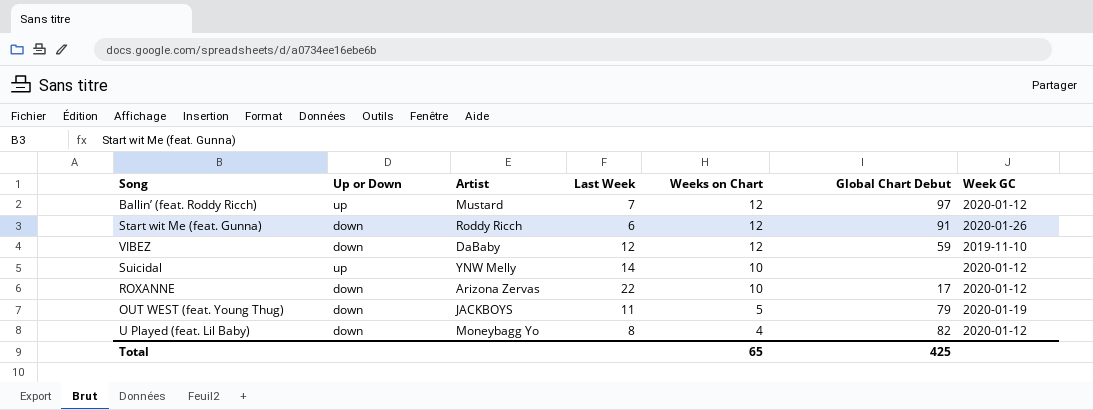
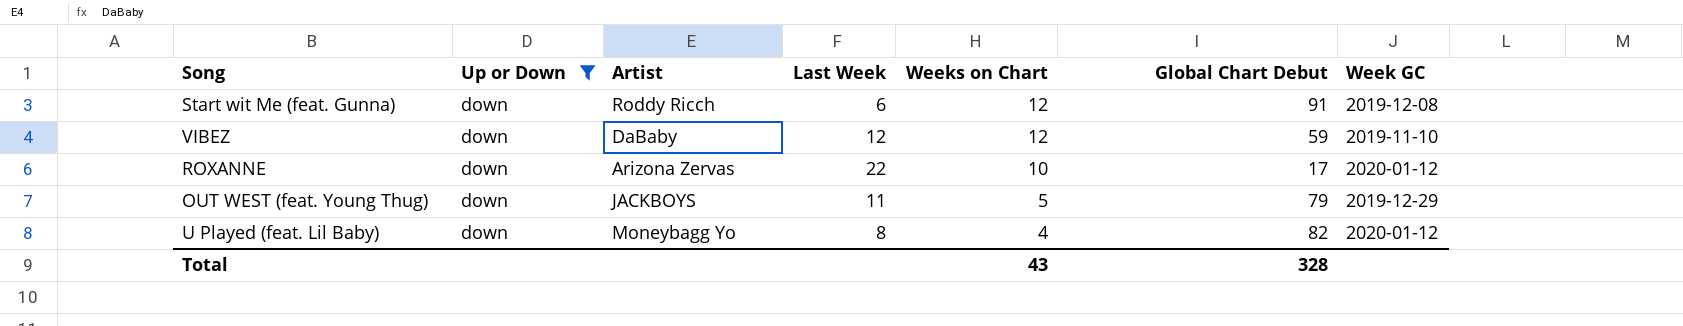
filter: none -> Up or Down = down
Start wit Me (feat. Gunna) | Week GC: 2020-01-26 -> 2019-12-08
OUT WEST (feat. Young Thug) | Week GC: 2020-01-19 -> 2019-12-29
Total | Weeks on Chart: 65 -> 43
Total | Global Chart Debut: 425 -> 328

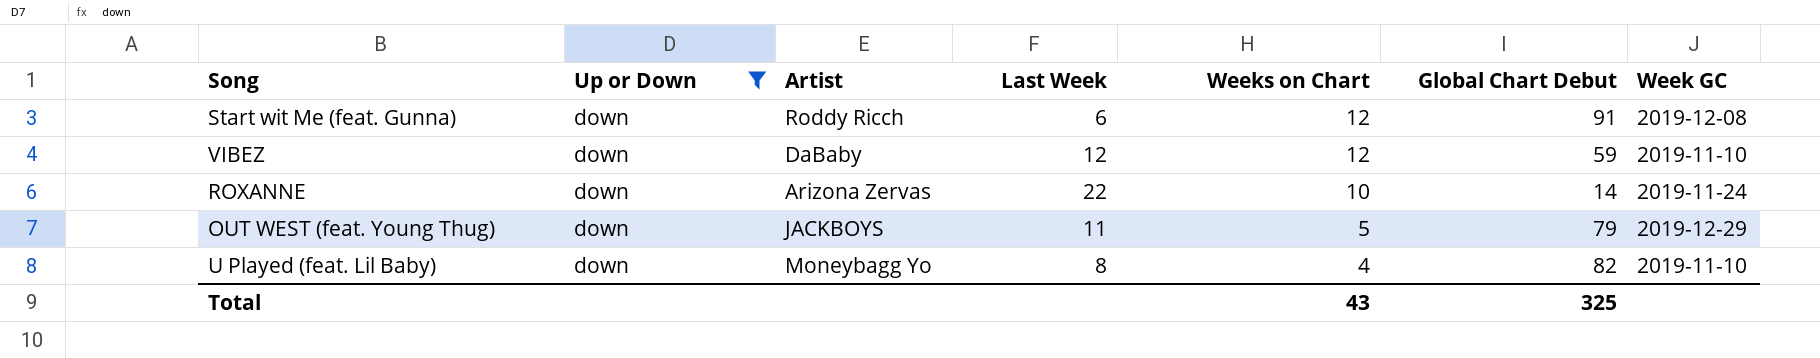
ROXANNE | Global Chart Debut: 17 -> 14
ROXANNE | Week GC: 2020-01-12 -> 2019-11-24
U Played (feat. Lil Baby) | Week GC: 2020-01-12 -> 2019-11-10
Total | Global Chart Debut: 328 -> 325

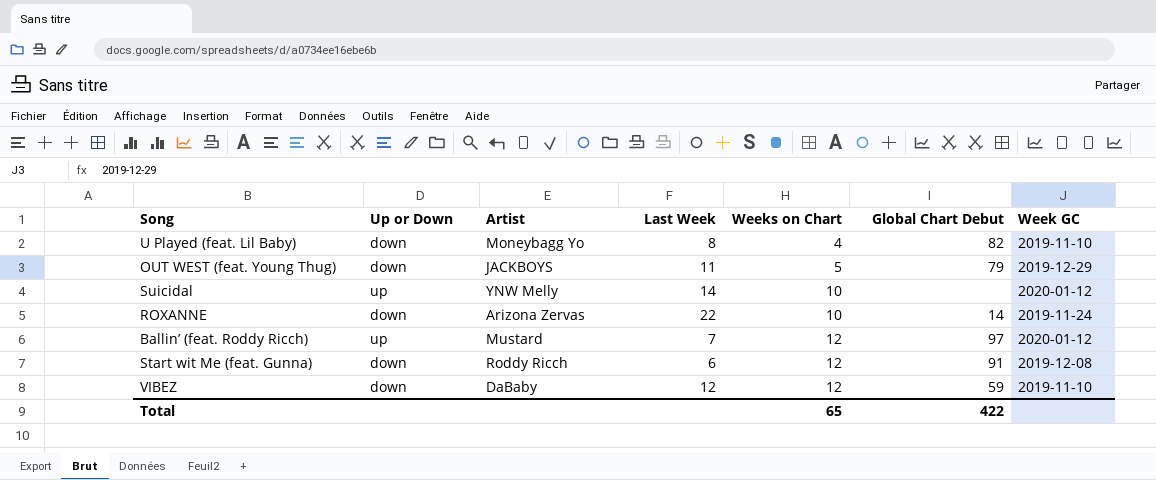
filter: Up or Down = down -> none
row order: Weeks on Chart descending -> Weeks on Chart ascending
Total | Weeks on Chart: 43 -> 65
Total | Global Chart Debut: 325 -> 422

